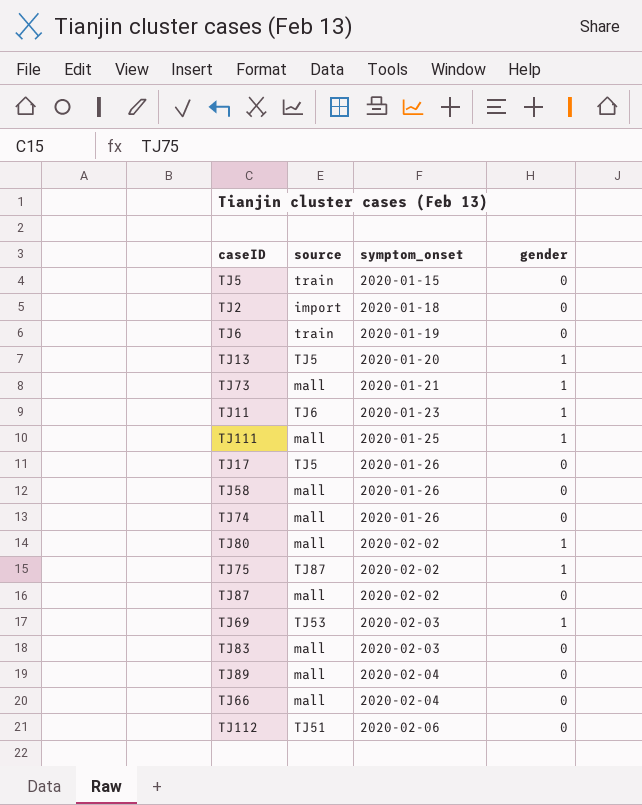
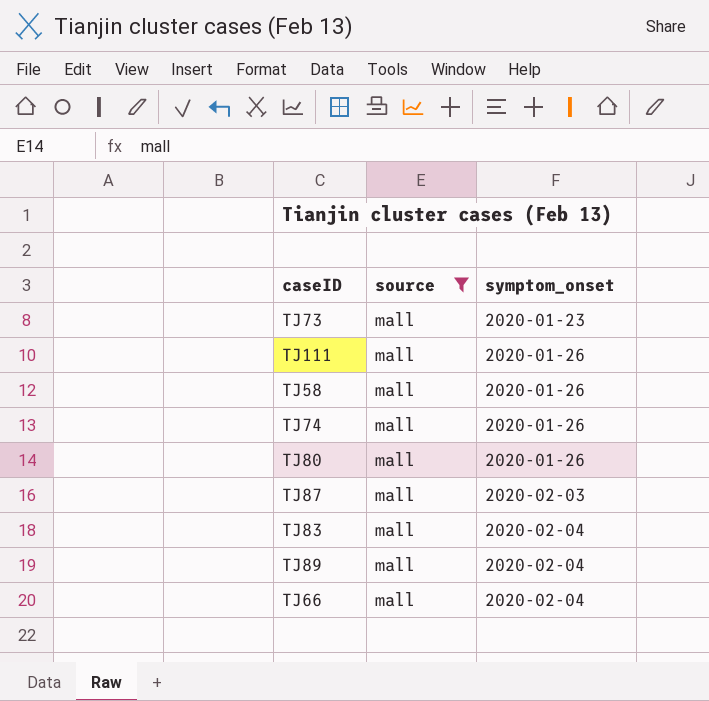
filter: none -> source = mall
column gender | position: 4 -> none
TJ73 | symptom_onset: 2020-01-21 -> 2020-01-23
TJ111 | symptom_onset: 2020-01-25 -> 2020-01-26
TJ80 | symptom_onset: 2020-02-02 -> 2020-01-26
TJ87 | symptom_onset: 2020-02-02 -> 2020-02-03
TJ83 | symptom_onset: 2020-02-03 -> 2020-02-04

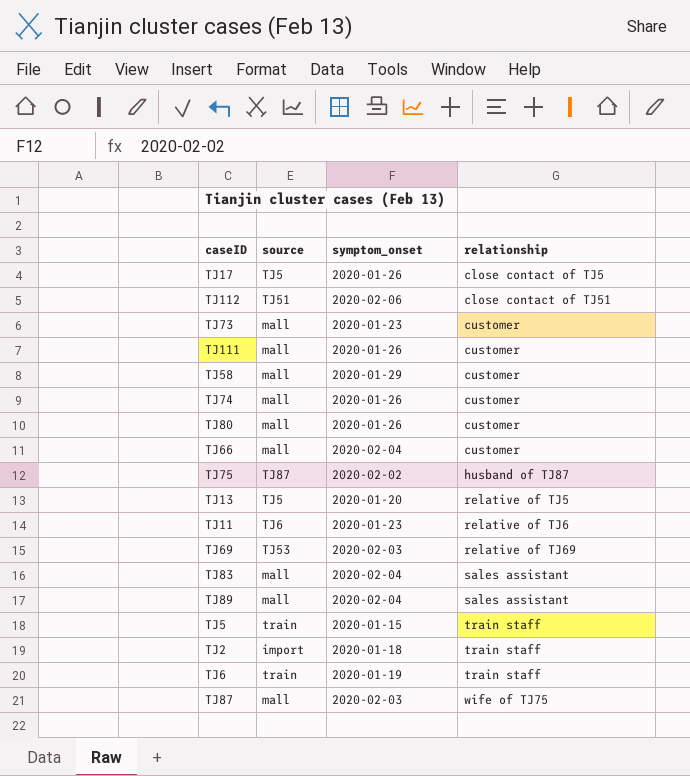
filter: source = mall -> none
row order: symptom_onset ascending -> relationship ascending
column relationship | position: none -> 4
TJ58 | symptom_onset: 2020-01-26 -> 2020-01-29

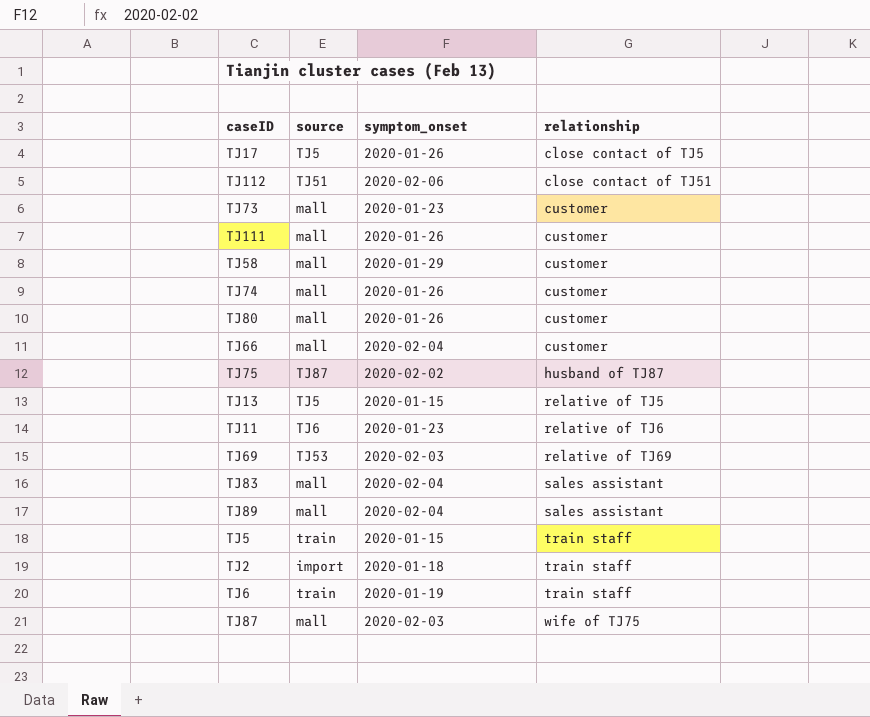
TJ13 | symptom_onset: 2020-01-20 -> 2020-01-15

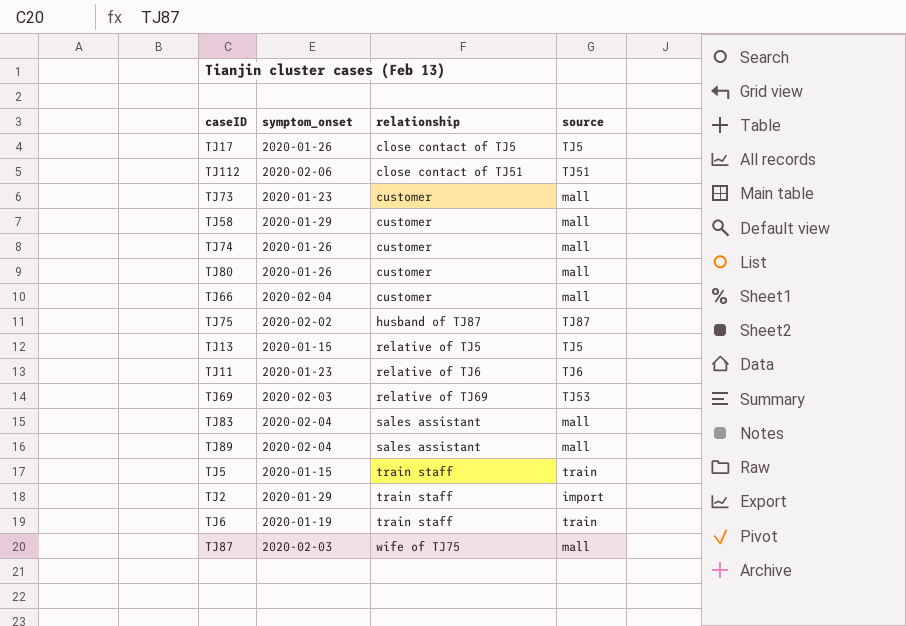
column source | position: 2 -> 4
row TJ111: mall | 2020-01-26 | customer -> none
TJ2 | symptom_onset: 2020-01-18 -> 2020-01-29

